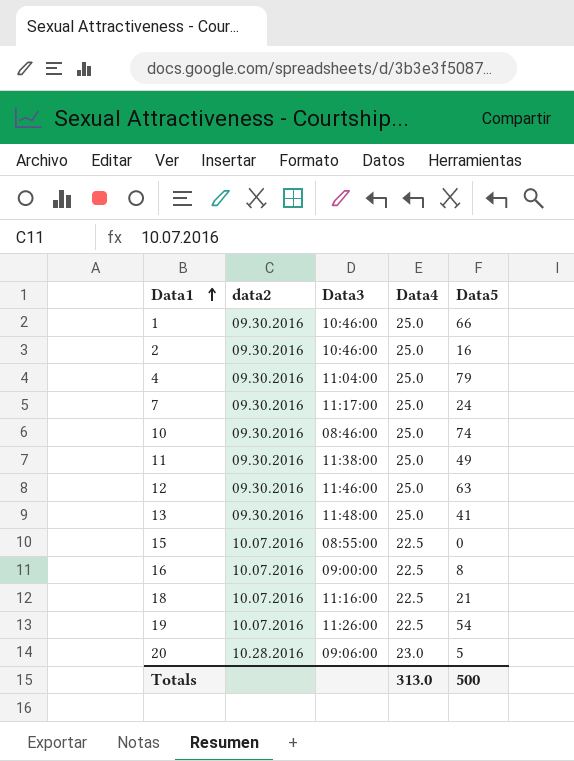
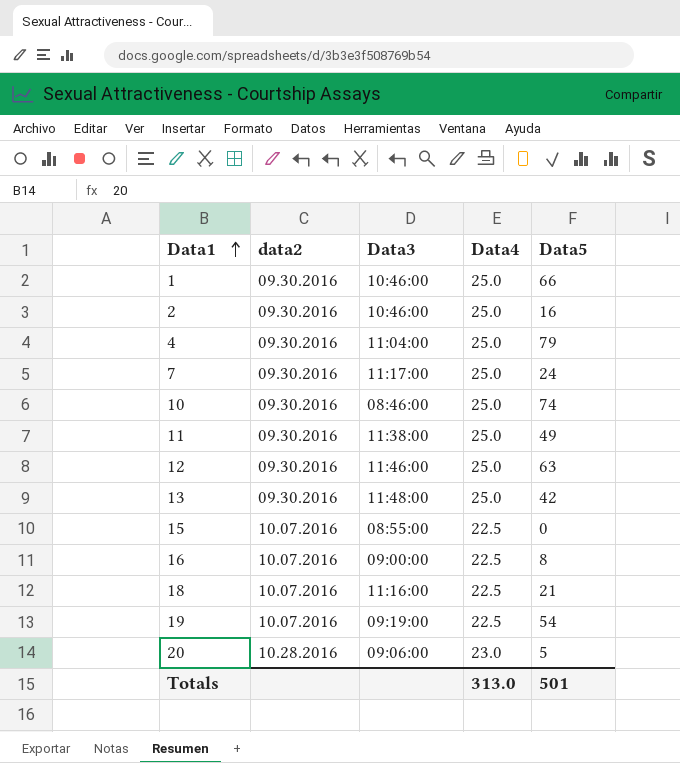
13 | Data5: 41 -> 42
19 | Data3: 11:26:00 -> 09:19:00
Totals | Data5: 500 -> 501

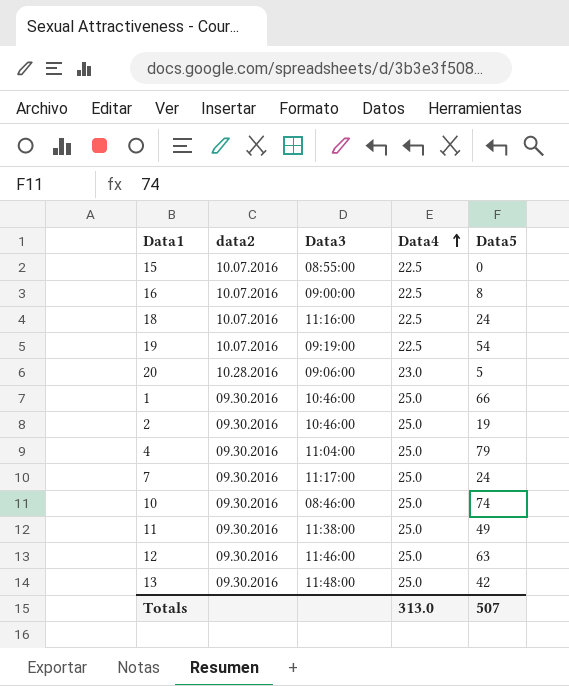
row order: Data1 ascending -> Data4 ascending
18 | Data5: 21 -> 24
2 | Data5: 16 -> 19
Totals | Data5: 501 -> 507

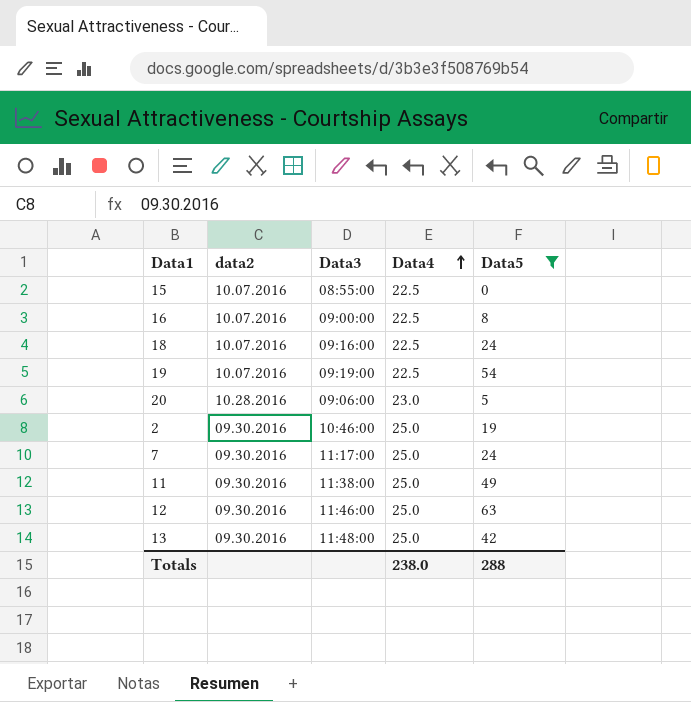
filter: none -> Data5 <= 63
18 | Data3: 11:16:00 -> 09:16:00
Totals | Data4: 313.0 -> 238.0
Totals | Data5: 507 -> 288

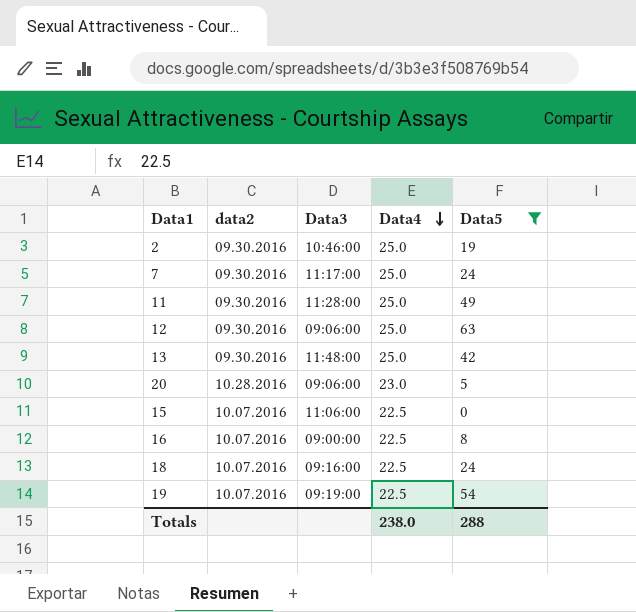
row order: Data4 ascending -> Data4 descending
11 | Data3: 11:38:00 -> 11:28:00
12 | Data3: 11:46:00 -> 09:06:00
15 | Data3: 08:55:00 -> 11:06:00

